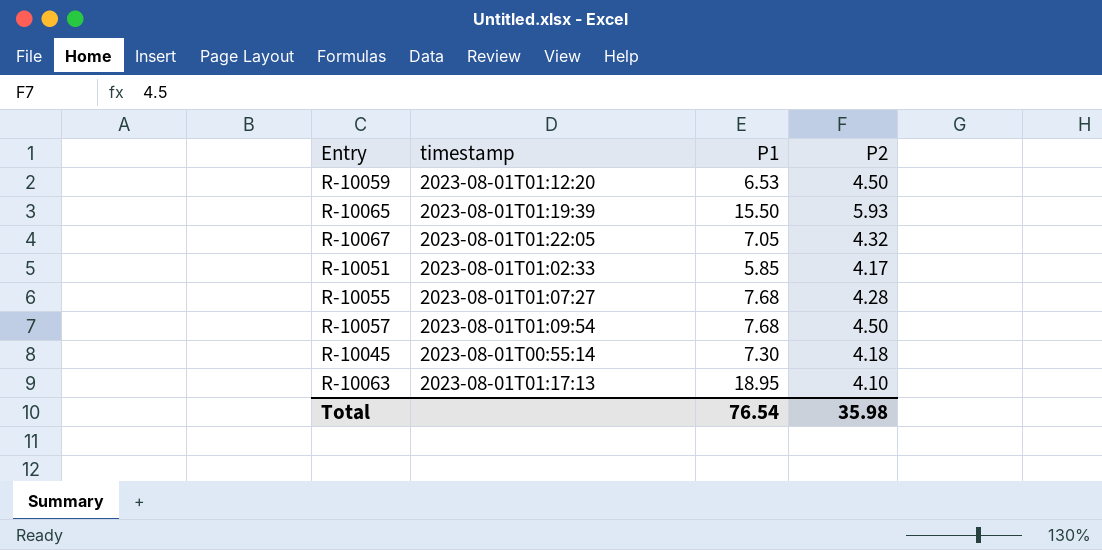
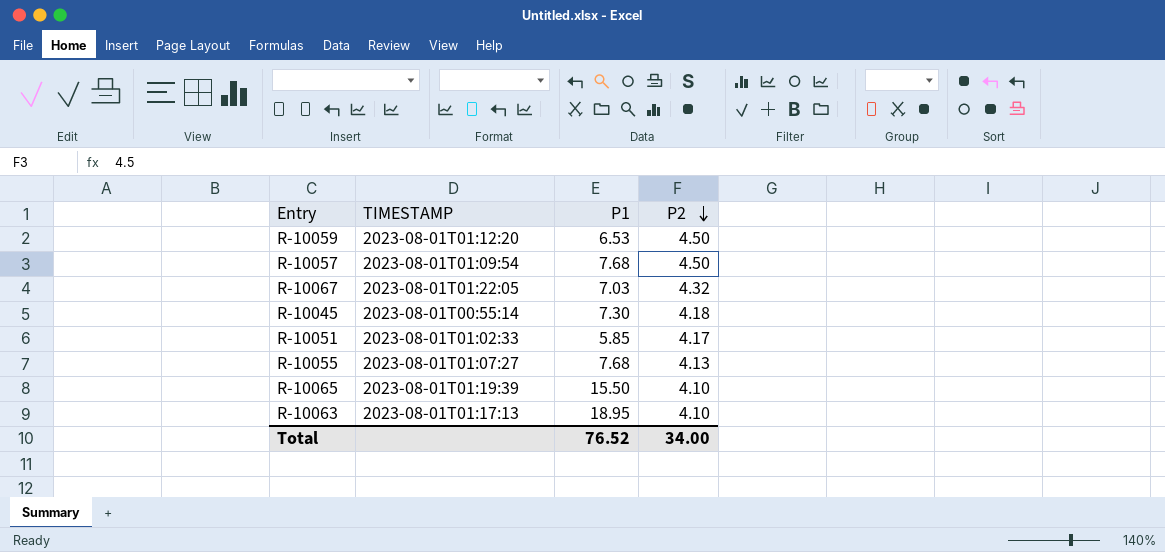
row order: none -> P2 descending
column name: timestamp -> TIMESTAMP
R-10067 | P1: 7.05 -> 7.03
R-10055 | P2: 4.28 -> 4.13
R-10065 | P2: 5.93 -> 4.10
Total | P1: 76.54 -> 76.52
Total | P2: 35.98 -> 34.00

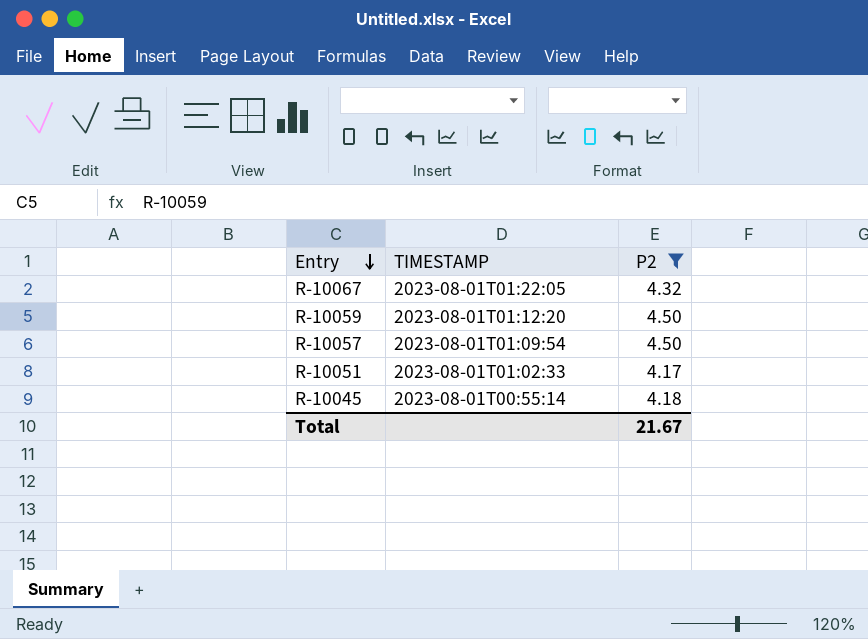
filter: none -> P2 >= 4.17
row order: P2 descending -> Entry descending
column P1 | position: 3 -> none
Total | P2: 34.00 -> 21.67

